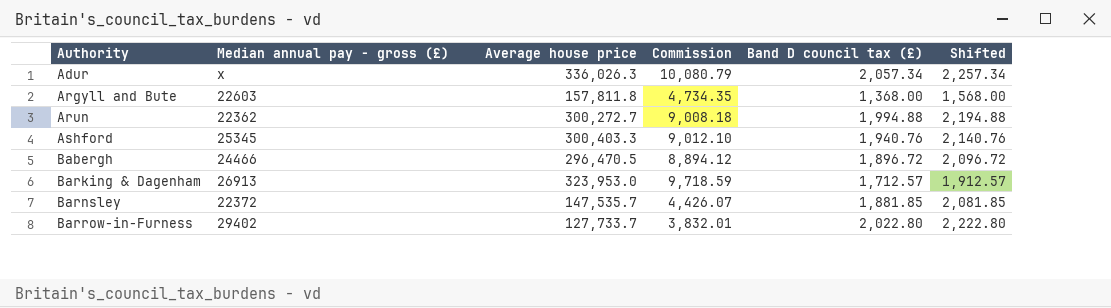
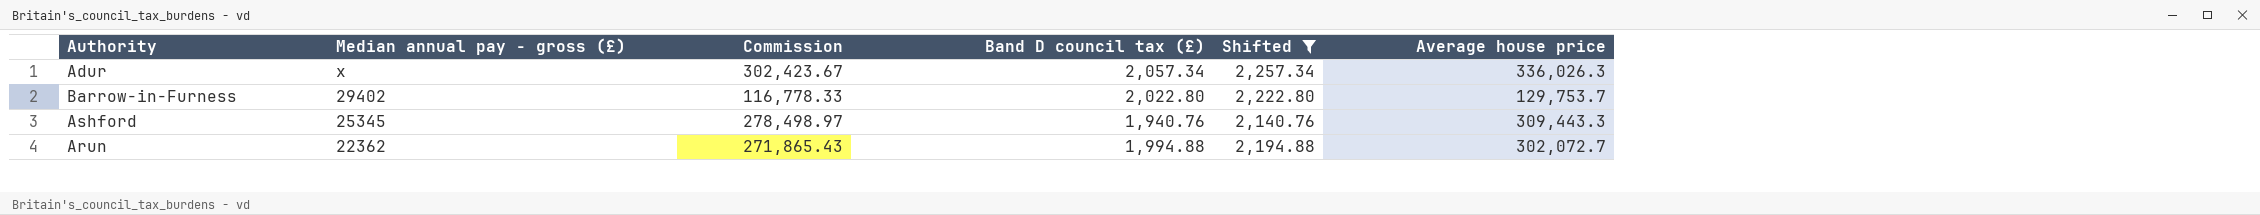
filter: none -> Shifted >= 2,140.76
row order: Authority ascending -> Median annual pay - gross (£) descending
column Commission | formula: [Average house price] * 0.03 -> [Average house price] * 0.9
column Average house price | position: 3 -> 6
Barrow-in-Furness | Average house price: 127,733.7 -> 129,753.7
Ashford | Average house price: 300,403.3 -> 309,443.3
Arun | Average house price: 300,272.7 -> 302,072.7

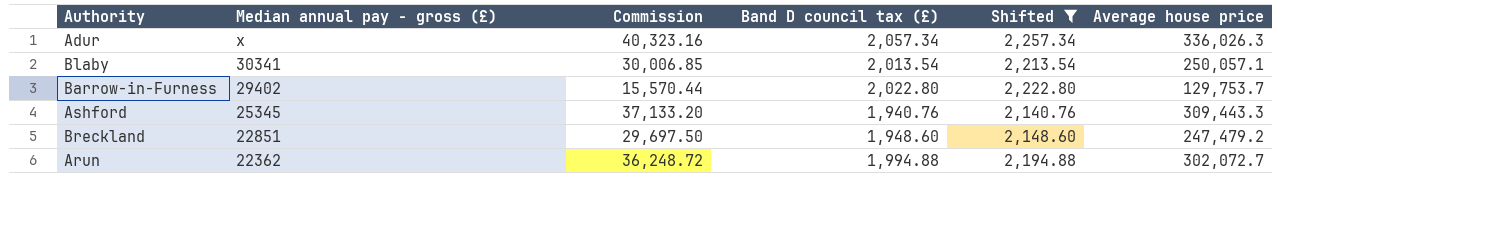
column Commission | formula: [Average house price] * 0.9 -> [Average house price] * 0.12
row Blaby: none -> 30341 | 30,006.85 | 2,013.54 | 2,213.54 | 250,057.1
row Breckland: none -> 22851 | 29,697.50 | 1,948.60 | 2,148.60 | 247,479.2

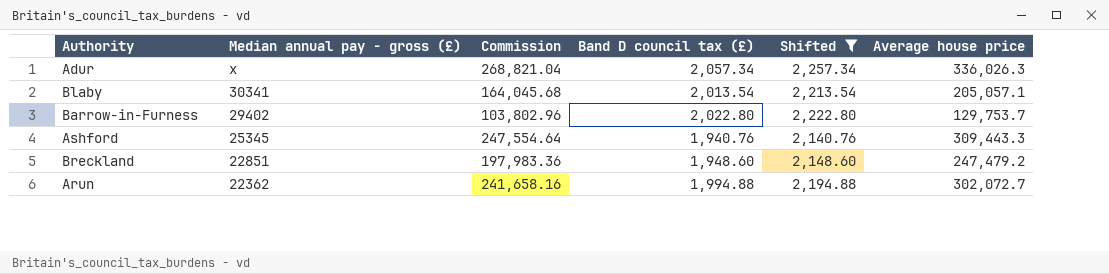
column Commission | formula: [Average house price] * 0.12 -> [Average house price] * 0.8
Blaby | Average house price: 250,057.1 -> 205,057.1

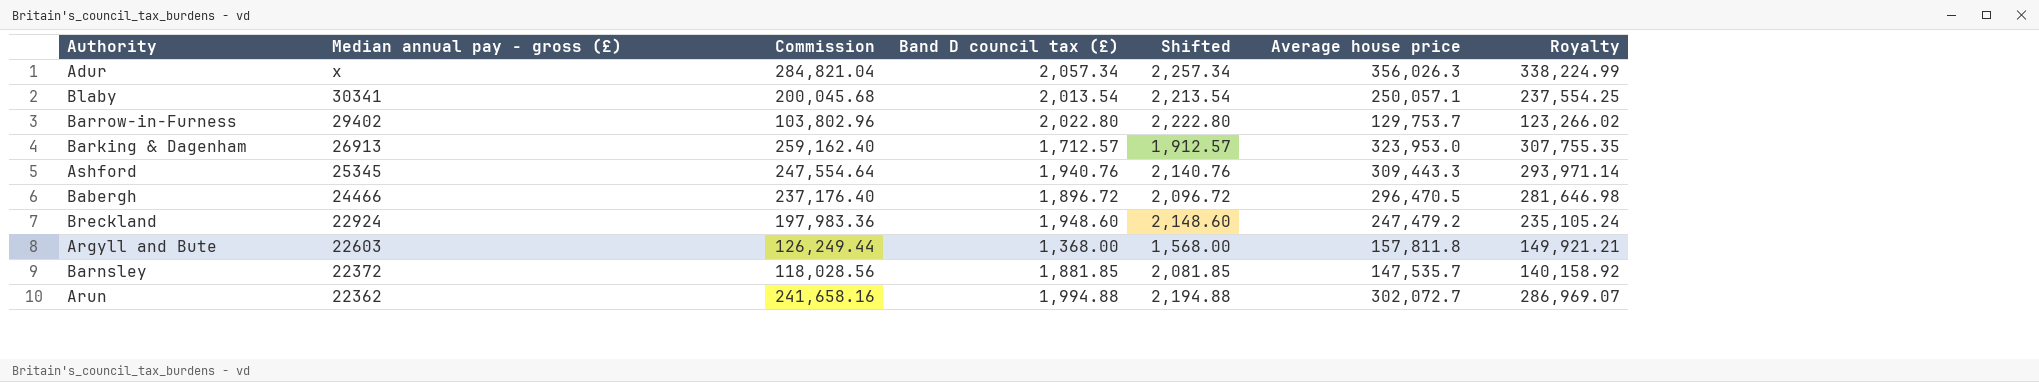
filter: Shifted >= 2,140.76 -> none
column Royalty | formula: none -> [Average house price] * 0.95
Adur | Commission: 268,821.04 -> 284,821.04
Adur | Average house price: 336,026.3 -> 356,026.3
Blaby | Commission: 164,045.68 -> 200,045.68
Blaby | Average house price: 205,057.1 -> 250,057.1
Breckland | Median annual pay - gross (£): 22851 -> 22924

